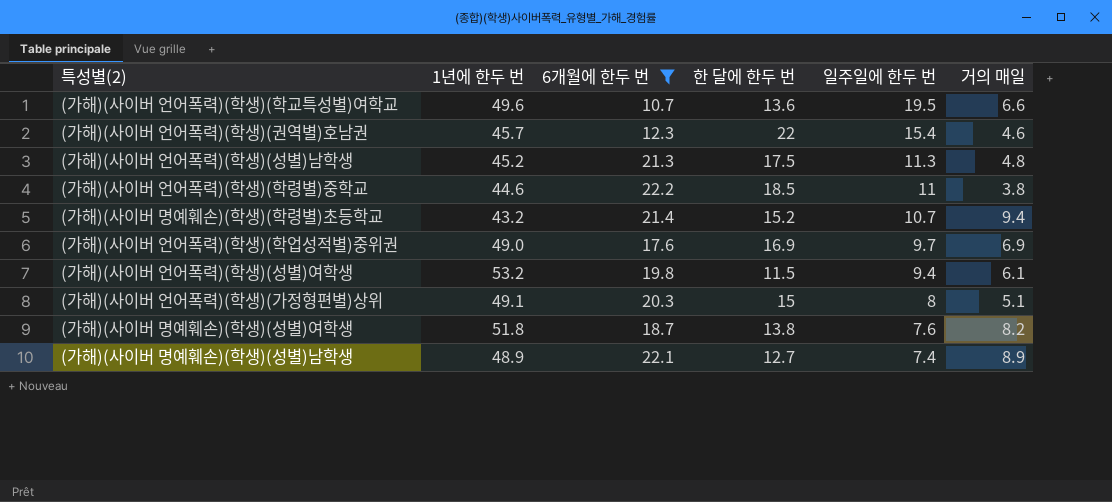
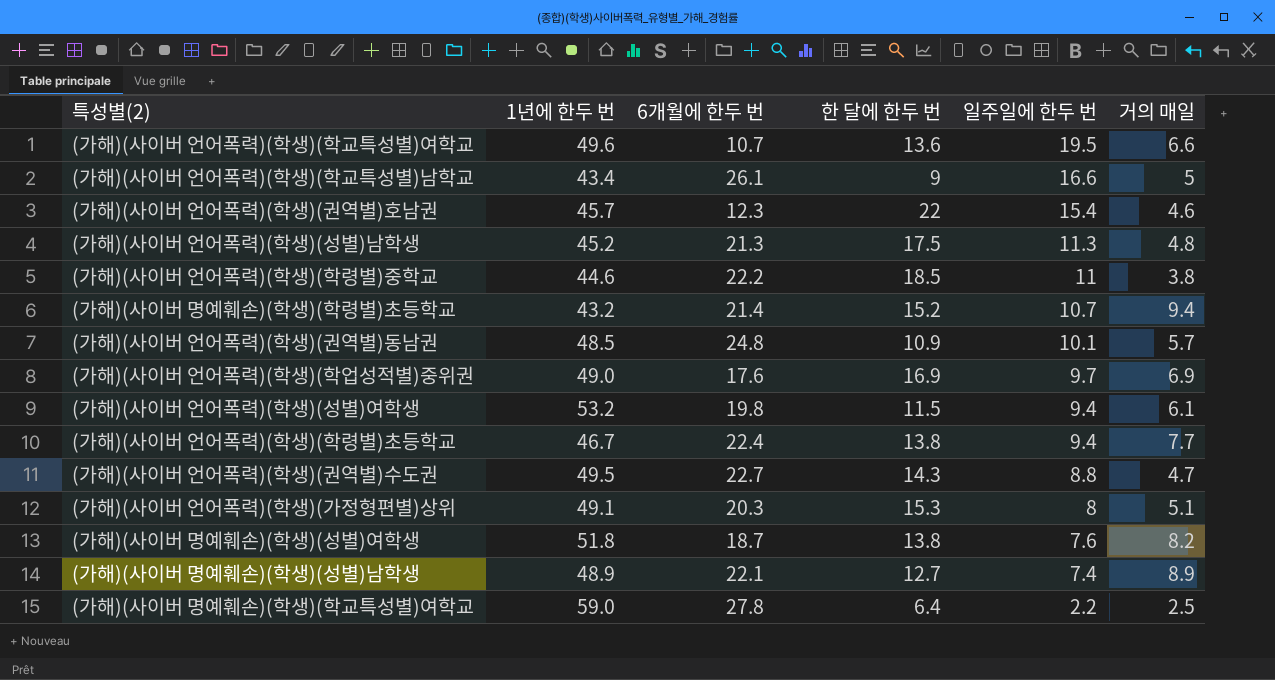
filter: 6개월에 한두 번 <= 22.2 -> none
(가해)(사이버 언어폭력)(학생)(가정형편별)상위 | 한 달에 한두 번: 15 -> 15.3

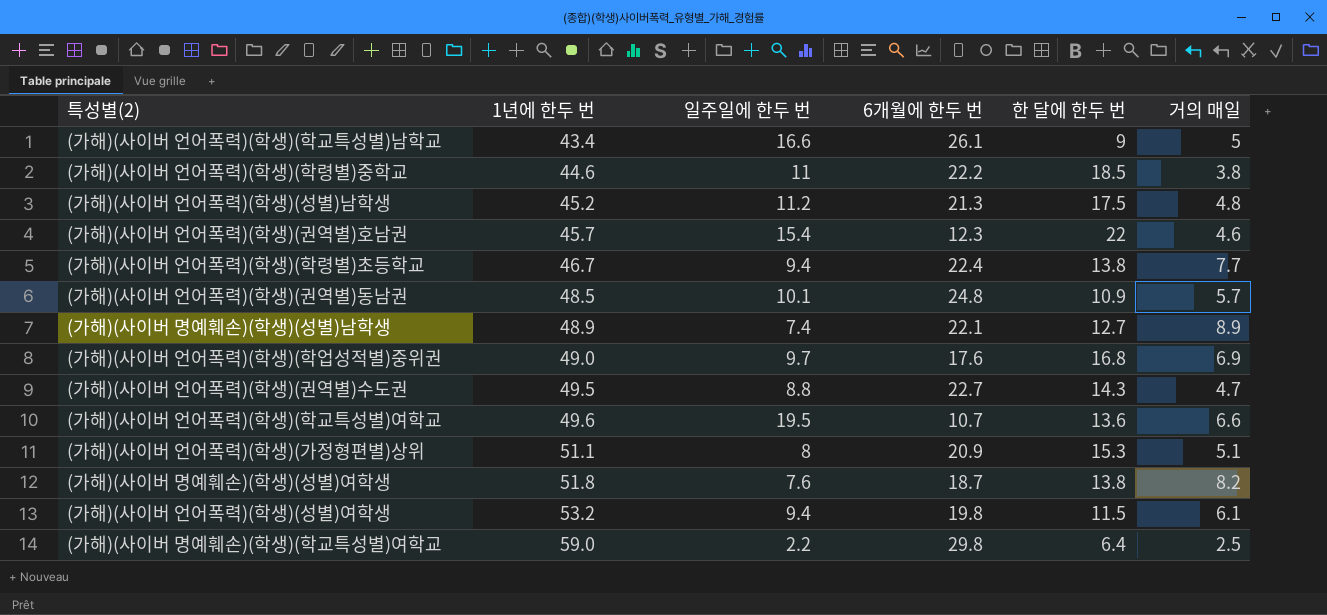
row order: 일주일에 한두 번 descending -> 1년에 한두 번 ascending
column 일주일에 한두 번 | position: 5 -> 3
row (가해)(사이버 명예훼손)(학생)(학령별)초등학교: 43.2 | 21.4 | 15.2 | 10.7 | 9.4 -> none
(가해)(사이버 언어폭력)(학생)(성별)남학생 | 일주일에 한두 번: 11.3 -> 11.2
(가해)(사이버 언어폭력)(학생)(학업성적별)중위권 | 한 달에 한두 번: 16.9 -> 16.8
(가해)(사이버 언어폭력)(학생)(가정형편별)상위 | 1년에 한두 번: 49.1 -> 51.1
(가해)(사이버 언어폭력)(학생)(가정형편별)상위 | 6개월에 한두 번: 20.3 -> 20.9
(가해)(사이버 명예훼손)(학생)(학교특성별)여학교 | 6개월에 한두 번: 27.8 -> 29.8

